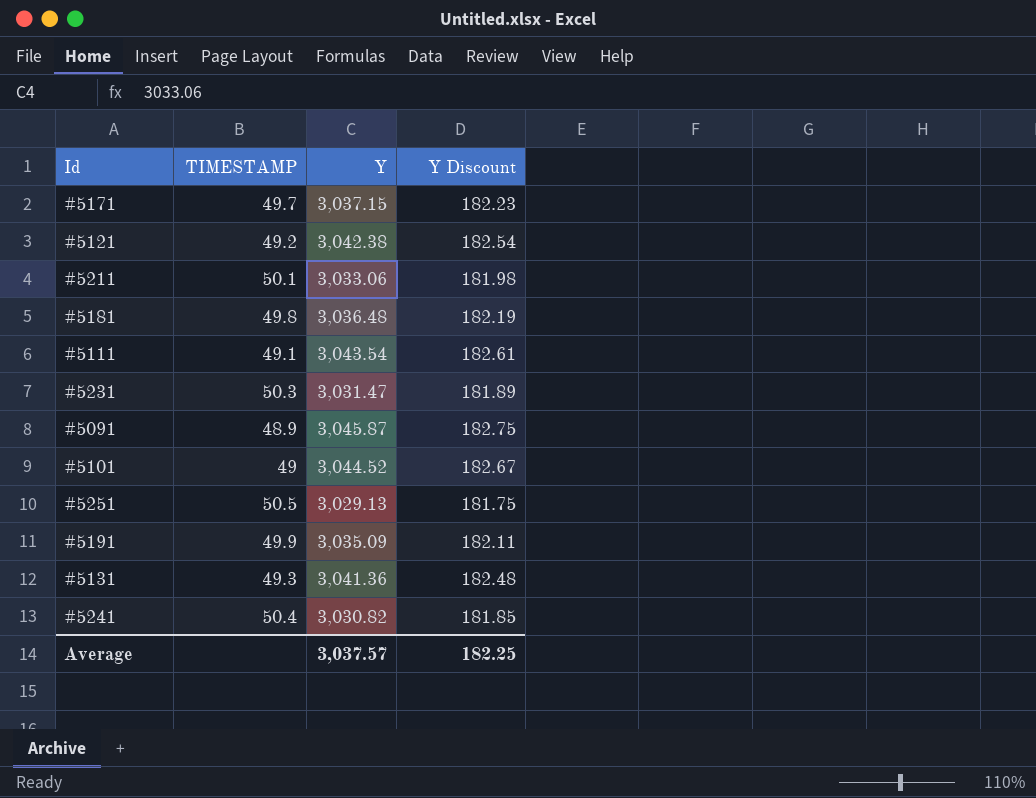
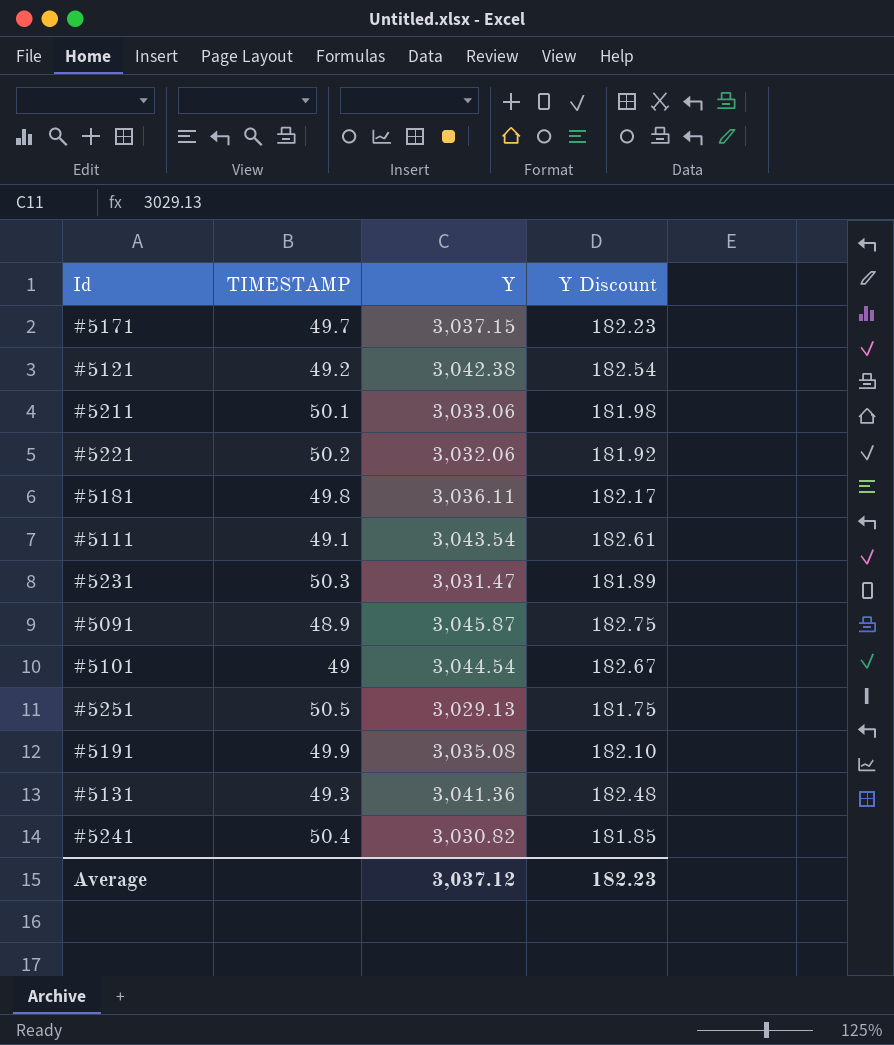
row #5221: none -> 50.2 | 3,032.06 | 181.92
#5181 | Y: 3,036.48 -> 3,036.11
#5181 | Y Discount: 182.19 -> 182.17
#5101 | Y: 3,044.52 -> 3,044.54
#5191 | Y: 3,035.09 -> 3,035.08
#5191 | Y Discount: 182.11 -> 182.10
Average | Y: 3,037.57 -> 3,037.12
Average | Y Discount: 182.25 -> 182.23

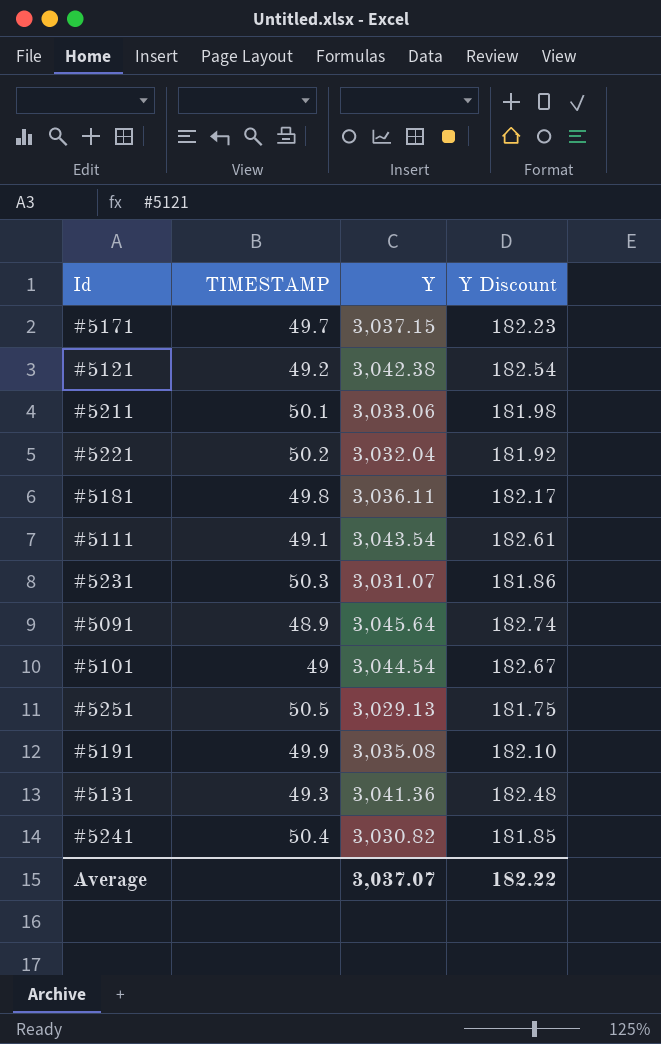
#5221 | Y: 3,032.06 -> 3,032.04
#5231 | Y: 3,031.47 -> 3,031.07
#5231 | Y Discount: 181.89 -> 181.86
#5091 | Y: 3,045.87 -> 3,045.64
#5091 | Y Discount: 182.75 -> 182.74
Average | Y: 3,037.12 -> 3,037.07
Average | Y Discount: 182.23 -> 182.22

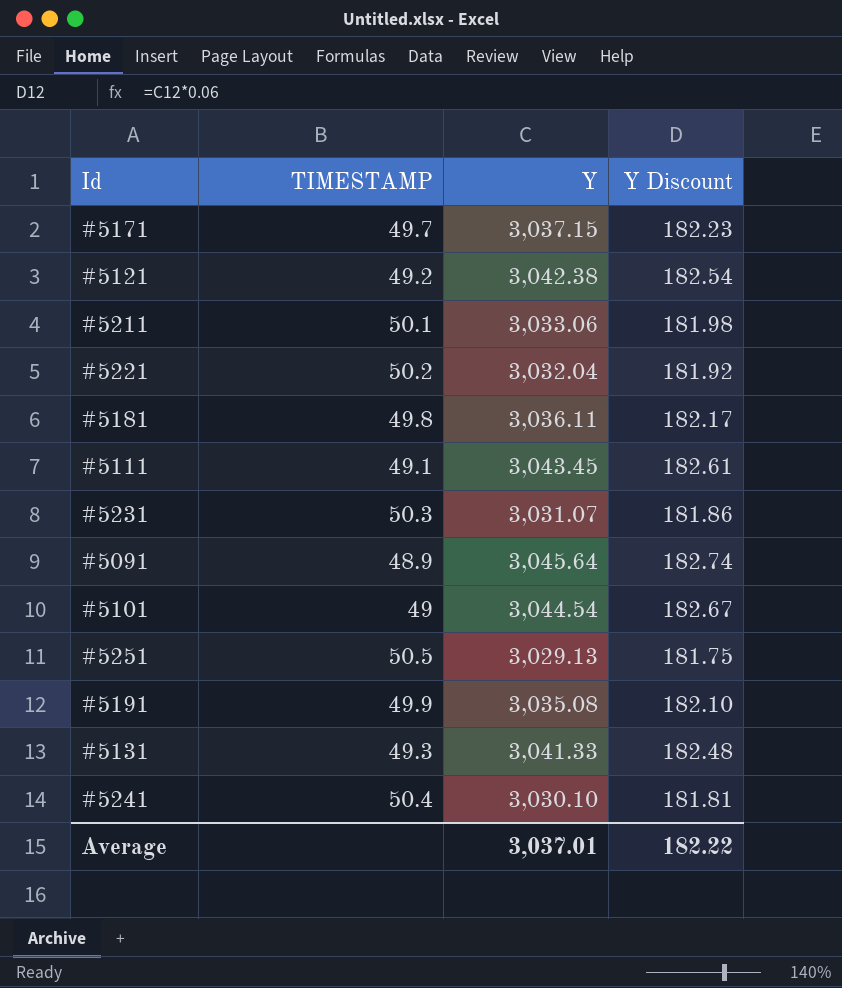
#5111 | Y: 3,043.54 -> 3,043.45
#5131 | Y: 3,041.36 -> 3,041.33
#5241 | Y: 3,030.82 -> 3,030.10
#5241 | Y Discount: 181.85 -> 181.81
Average | Y: 3,037.07 -> 3,037.01

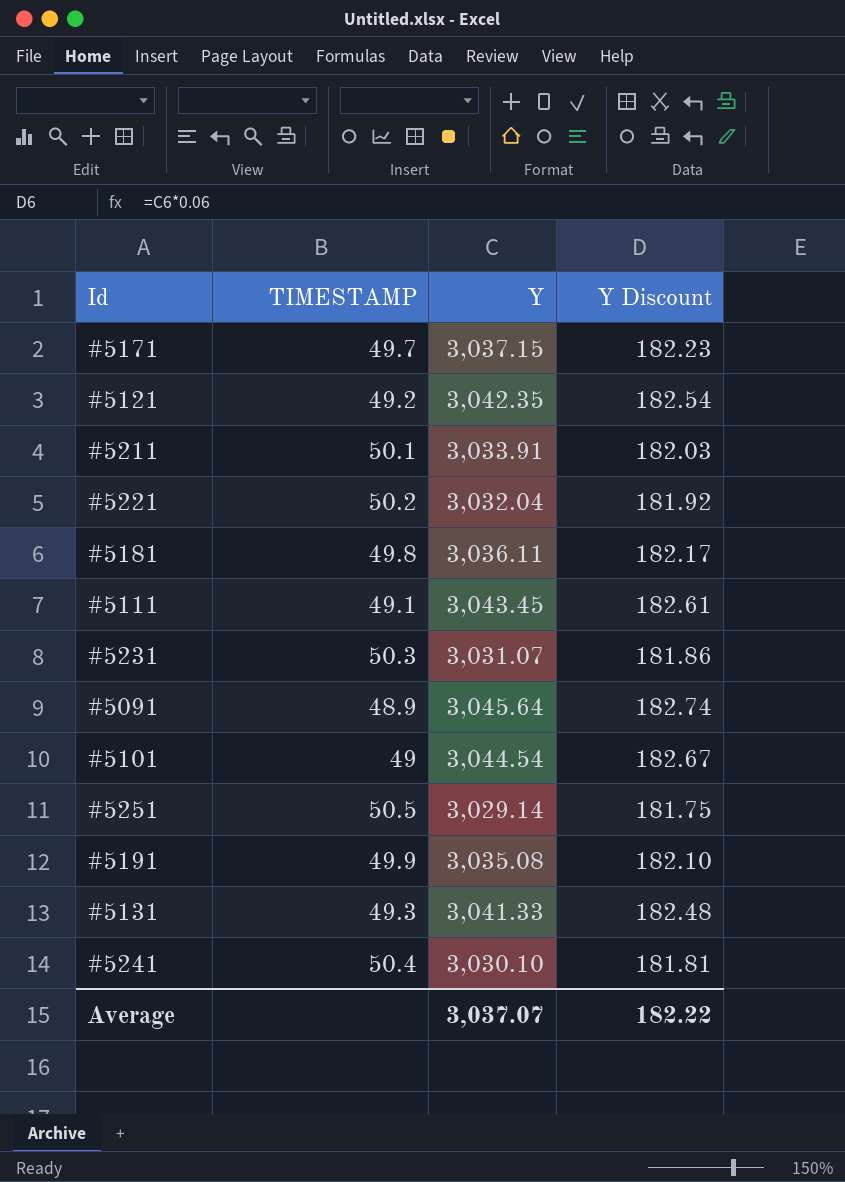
#5121 | Y: 3,042.38 -> 3,042.35
#5211 | Y: 3,033.06 -> 3,033.91
#5211 | Y Discount: 181.98 -> 182.03
#5251 | Y: 3,029.13 -> 3,029.14
Average | Y: 3,037.01 -> 3,037.07

